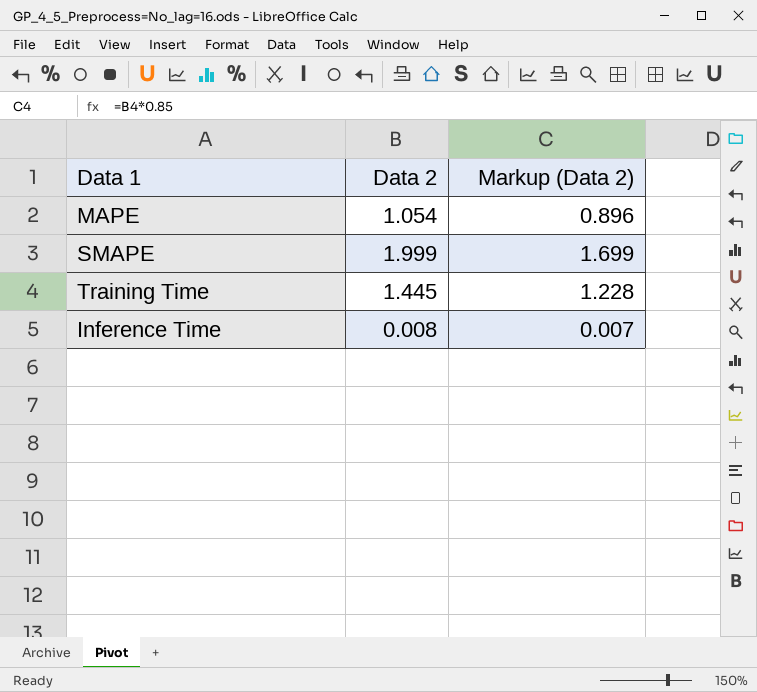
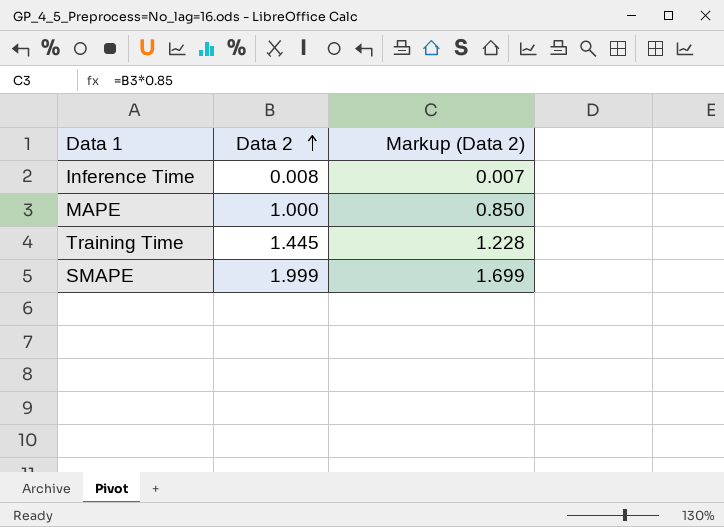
row order: none -> Data 2 ascending
MAPE | Data 2: 1.054 -> 1.000
MAPE | Markup (Data 2): 0.896 -> 0.850

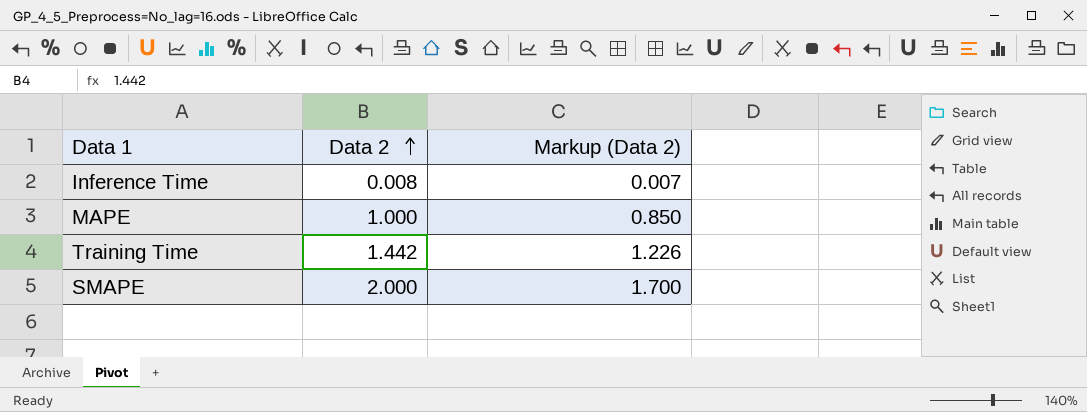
Training Time | Data 2: 1.445 -> 1.442
Training Time | Markup (Data 2): 1.228 -> 1.226
SMAPE | Data 2: 1.999 -> 2.000
SMAPE | Markup (Data 2): 1.699 -> 1.700

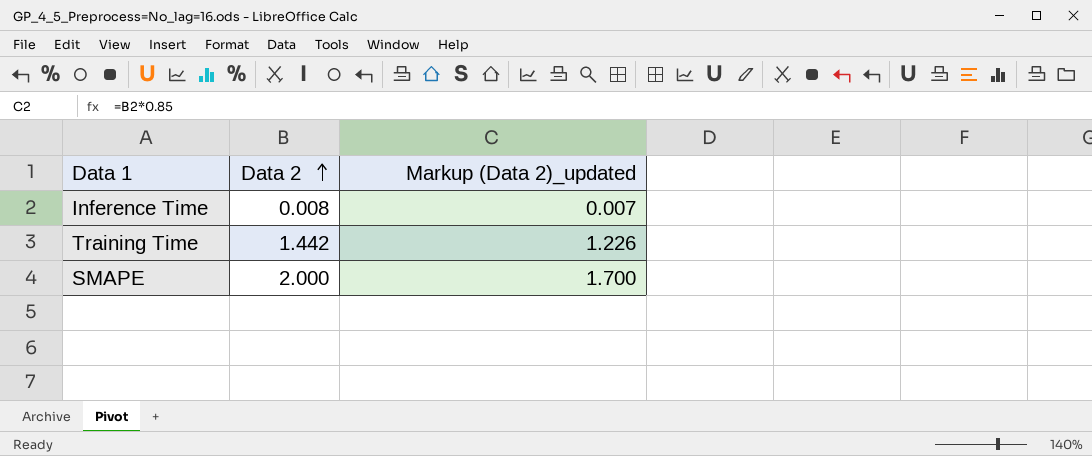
column name: Markup (Data 2) -> Markup (Data 2)_updated
row MAPE: 1.000 | 0.850 -> none

